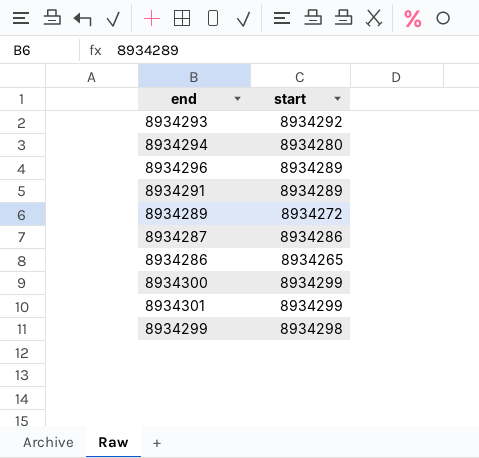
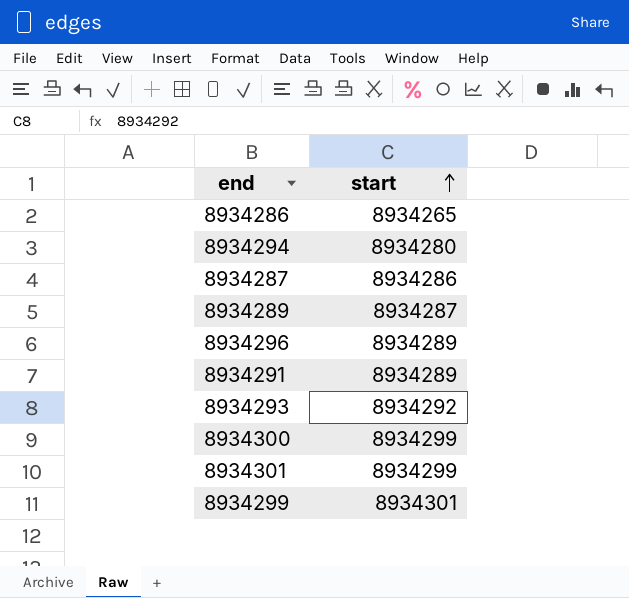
row order: none -> start ascending
8934289 | start: 8934272 -> 8934287
8934299 | start: 8934298 -> 8934301

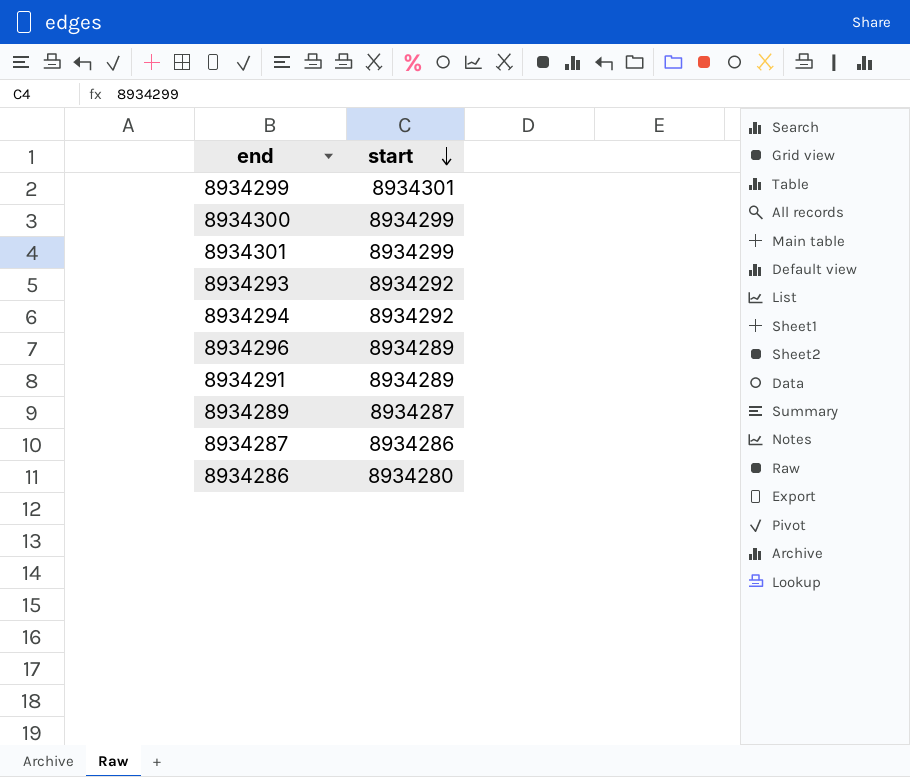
row order: start ascending -> start descending
8934294 | start: 8934280 -> 8934292
8934286 | start: 8934265 -> 8934280

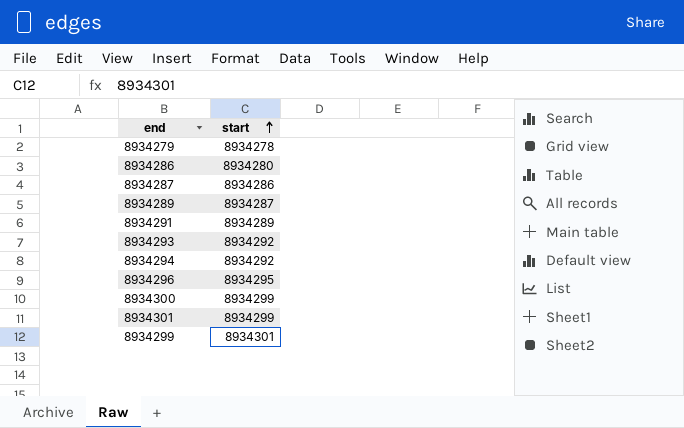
row order: start descending -> start ascending
row 8934279: none -> 8934278
8934296 | start: 8934289 -> 8934295

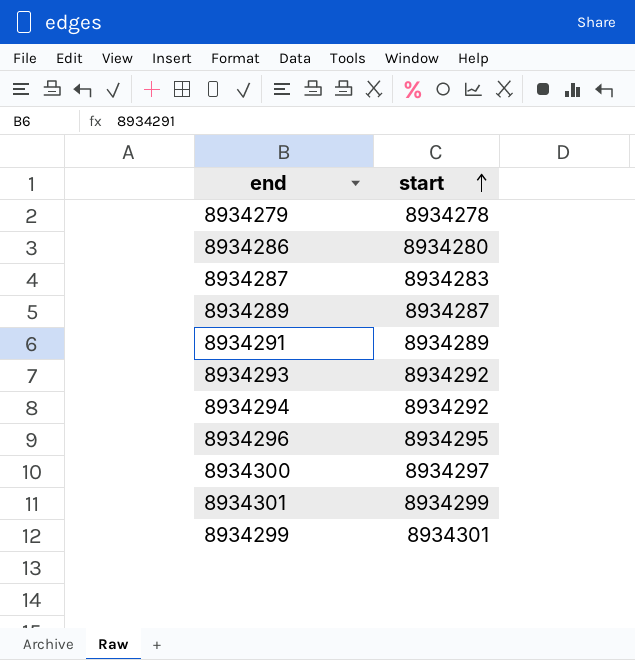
8934287 | start: 8934286 -> 8934283
8934300 | start: 8934299 -> 8934297

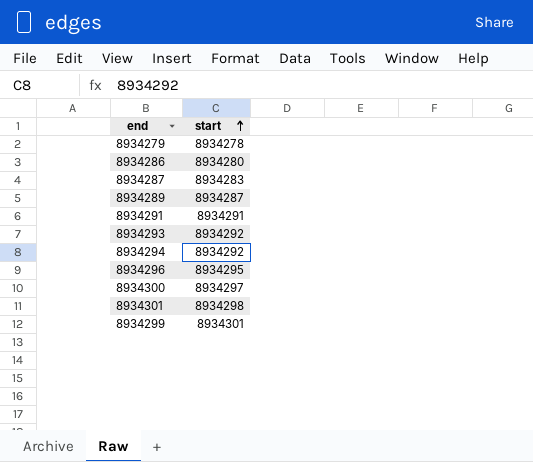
8934291 | start: 8934289 -> 8934291
8934301 | start: 8934299 -> 8934298

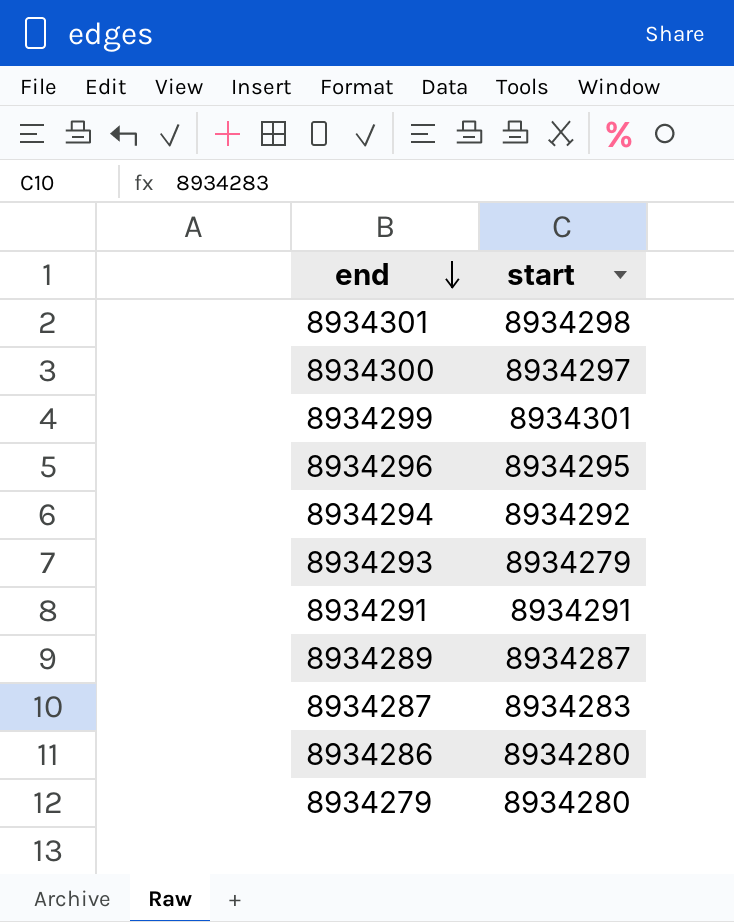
row order: start ascending -> end descending
8934293 | start: 8934292 -> 8934279
8934279 | start: 8934278 -> 8934280

